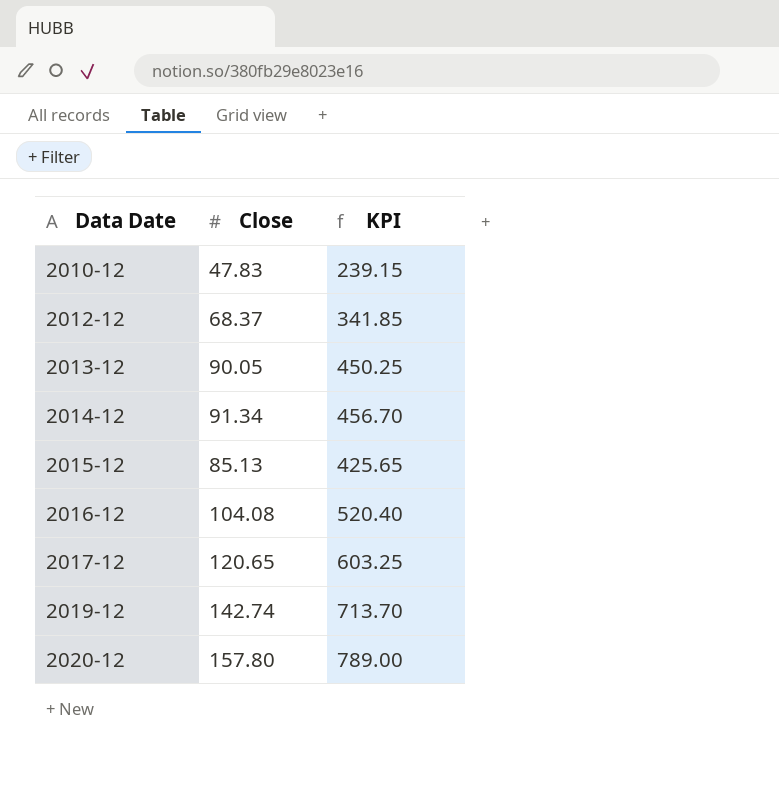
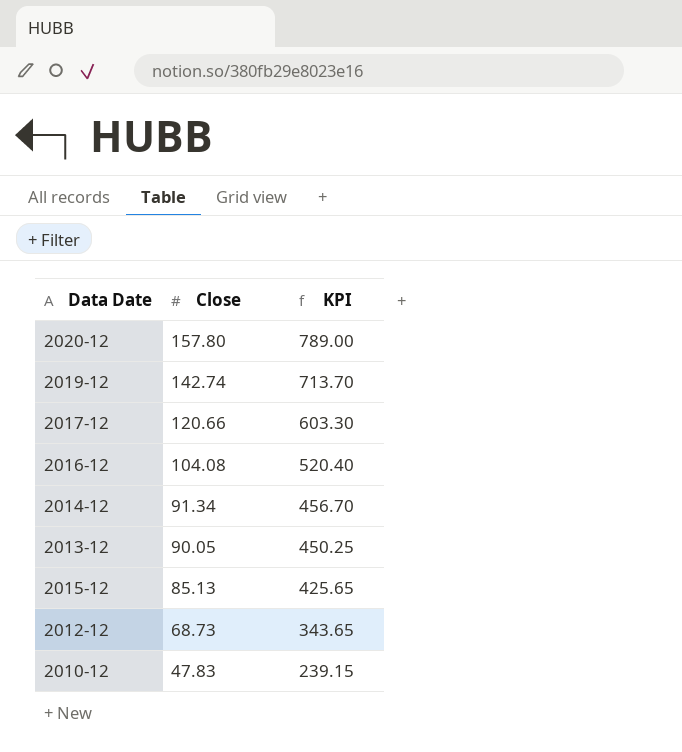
row order: Data Date ascending -> Close descending
2017-12 | Close: 120.65 -> 120.66
2017-12 | KPI: 603.25 -> 603.30
2012-12 | Close: 68.37 -> 68.73
2012-12 | KPI: 341.85 -> 343.65

